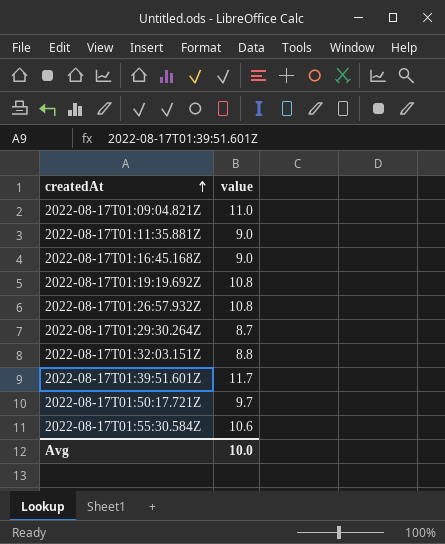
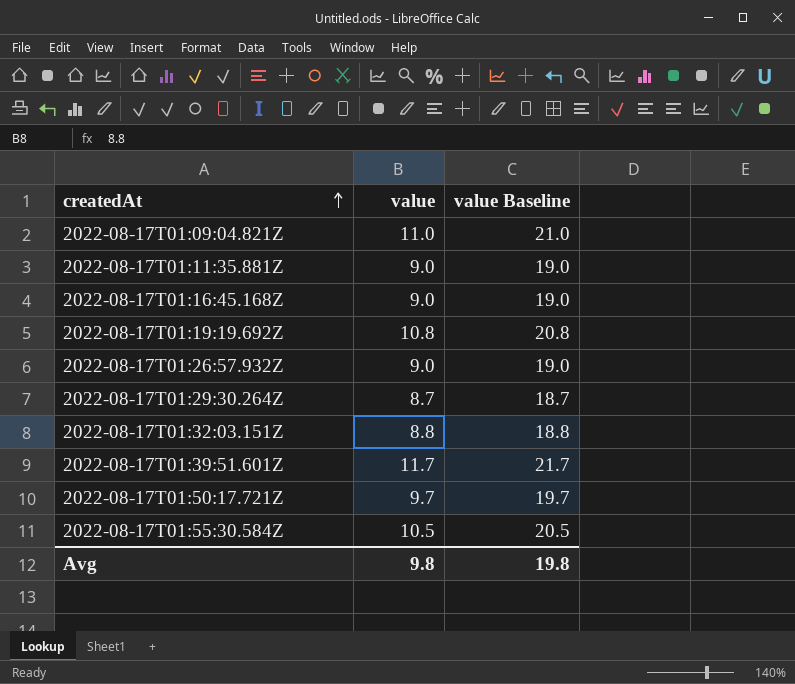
column value Baseline | formula: none -> [value] + 10
2022-08-17T01:26:57.932Z | value: 10.8 -> 9.0
2022-08-17T01:55:30.584Z | value: 10.6 -> 10.5
Avg | value: 10.0 -> 9.8

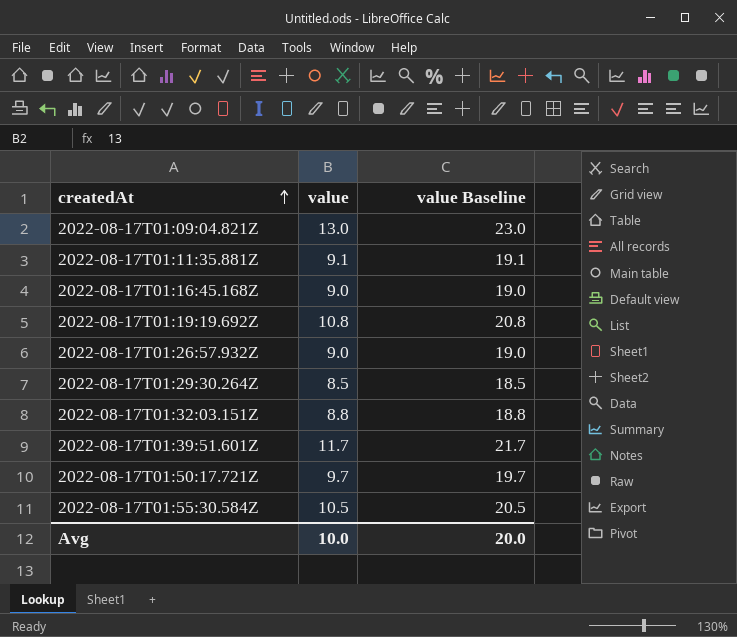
2022-08-17T01:09:04.821Z | value: 11.0 -> 13.0
2022-08-17T01:09:04.821Z | value Baseline: 21.0 -> 23.0
2022-08-17T01:11:35.881Z | value: 9.0 -> 9.1
2022-08-17T01:11:35.881Z | value Baseline: 19.0 -> 19.1
2022-08-17T01:29:30.264Z | value: 8.7 -> 8.5
2022-08-17T01:29:30.264Z | value Baseline: 18.7 -> 18.5
Avg | value: 9.8 -> 10.0
Avg | value Baseline: 19.8 -> 20.0

